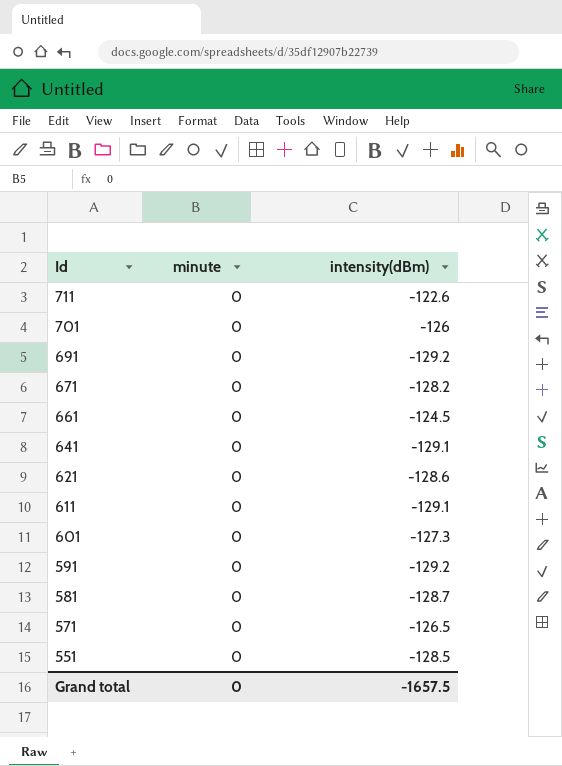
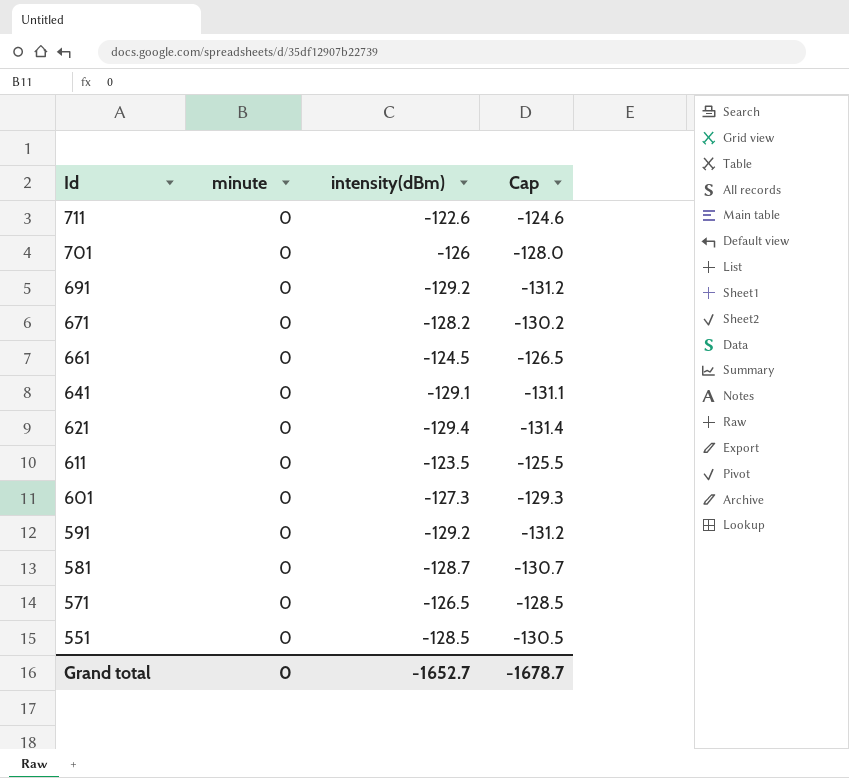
column Cap | formula: none -> [intensity(dBm)] - 2
621 | intensity(dBm): -128.6 -> -129.4
611 | intensity(dBm): -129.1 -> -123.5
Grand total | intensity(dBm): -1657.5 -> -1652.7

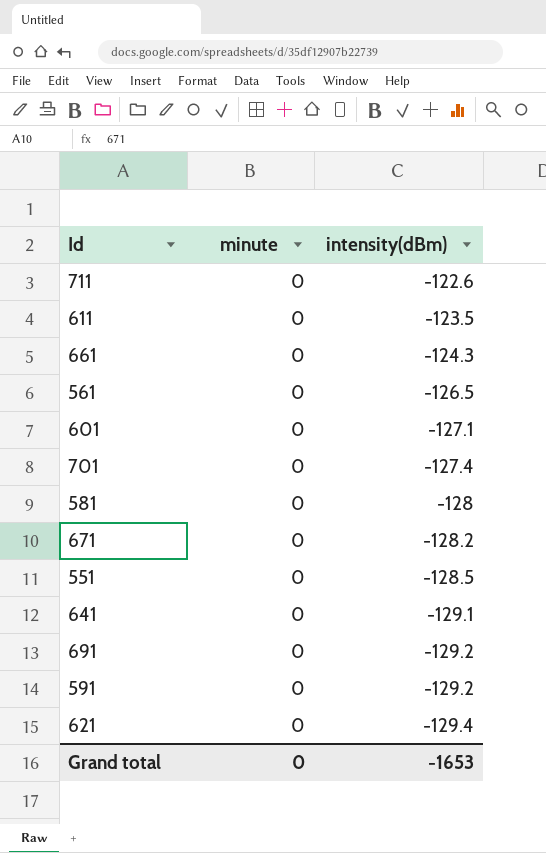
row order: Id descending -> intensity(dBm) descending
column Cap | formula: [intensity(dBm)] - 2 -> none
row 571: 0 | -126.5 | -128.5 -> none
661 | intensity(dBm): -124.5 -> -124.3
row 561: none -> 0 | -126.5
601 | intensity(dBm): -127.3 -> -127.1
701 | intensity(dBm): -126 -> -127.4
581 | intensity(dBm): -128.7 -> -128
Grand total | intensity(dBm): -1652.7 -> -1653

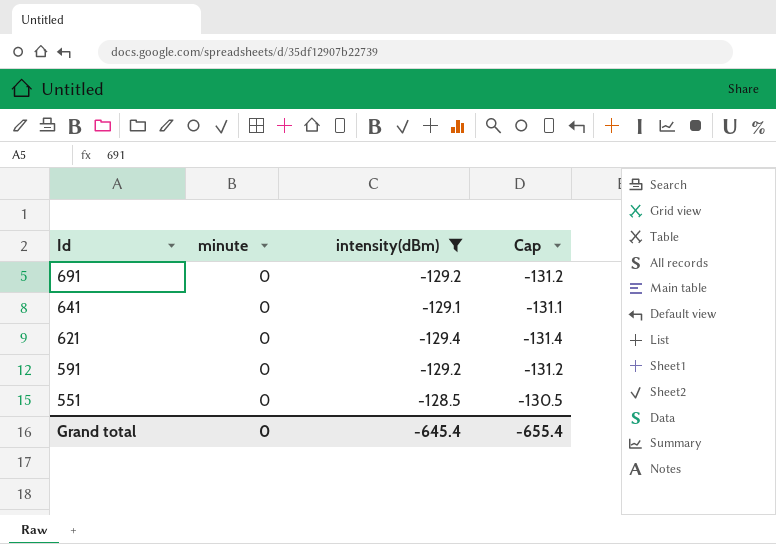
filter: none -> intensity(dBm) <= -128.5
row order: intensity(dBm) descending -> Id descending
column Cap | formula: none -> [intensity(dBm)] - 2
Grand total | intensity(dBm): -1653 -> -645.4

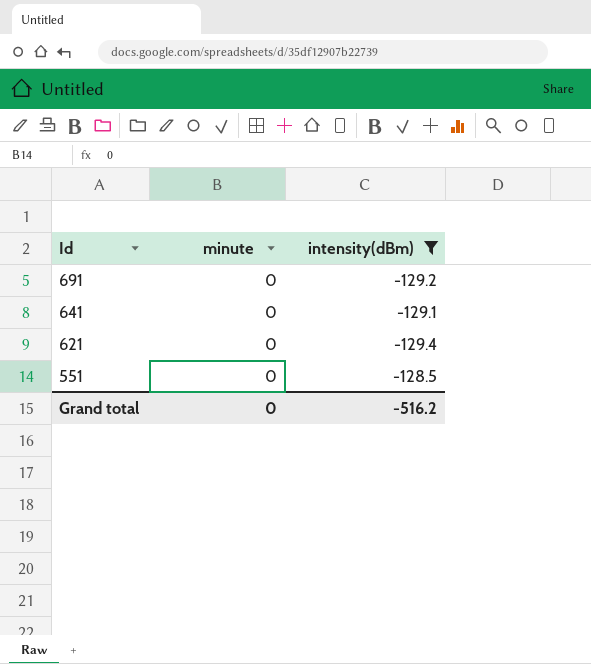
column Cap | formula: [intensity(dBm)] - 2 -> none
row 591: 0 | -129.2 | -131.2 -> none
Grand total | intensity(dBm): -645.4 -> -516.2

